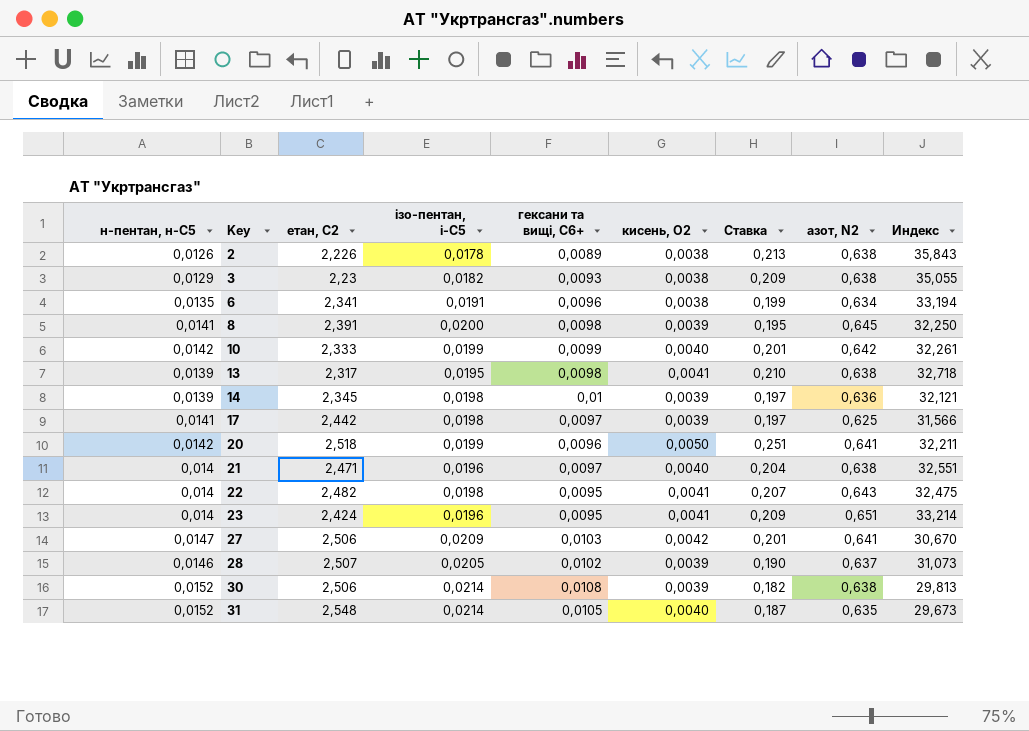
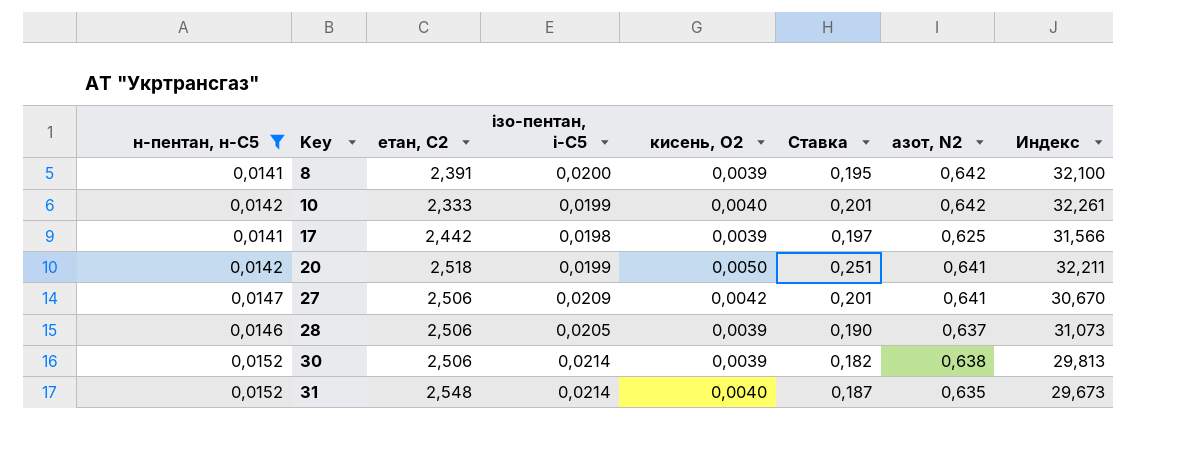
filter: none -> н-пентан, н-С5 >= 0,0141
column гексани та вищі, С6+ | position: 5 -> none
8 | азот, N2: 0,645 -> 0,642
8 | Индекс: 32,250 -> 32,100
28 | етан, С2: 2,507 -> 2,506

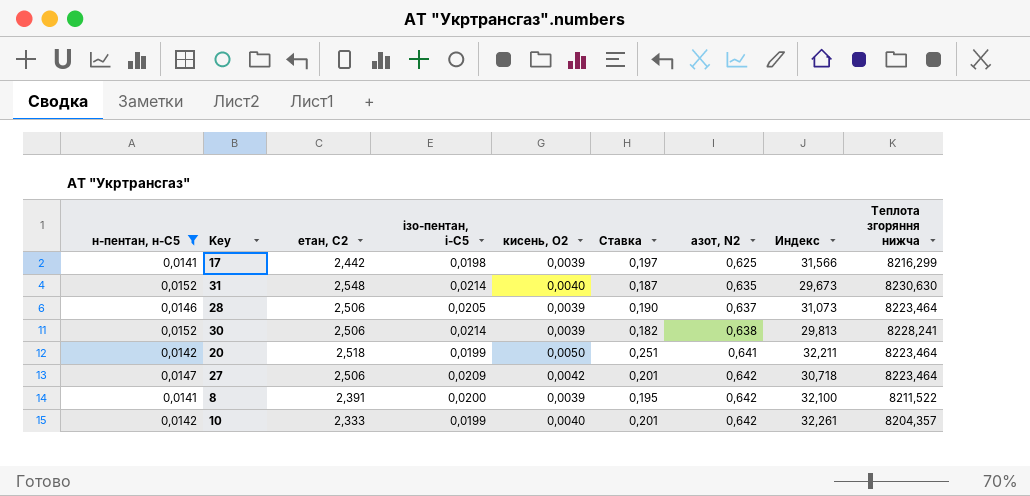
row order: Key ascending -> азот, N2 ascending
column Теплота згоряння нижча | position: none -> 9
27 | азот, N2: 0,641 -> 0,642
27 | Индекс: 30,670 -> 30,718

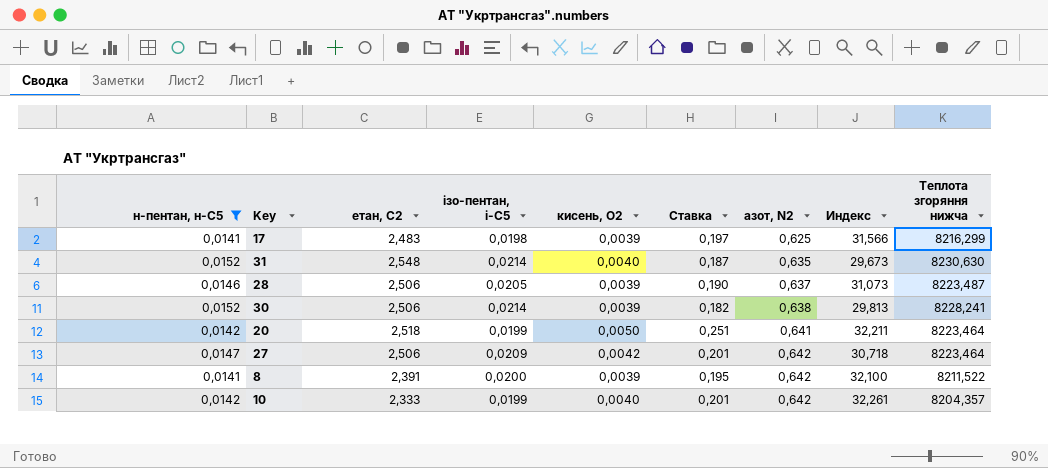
17 | етан, С2: 2,442 -> 2,483
28 | Теплота згоряння нижча: 8223,464 -> 8223,487

